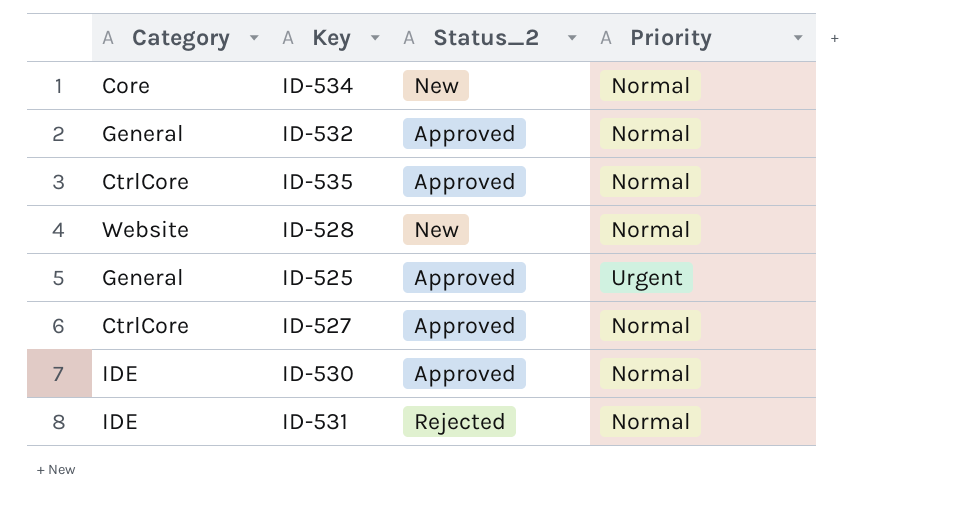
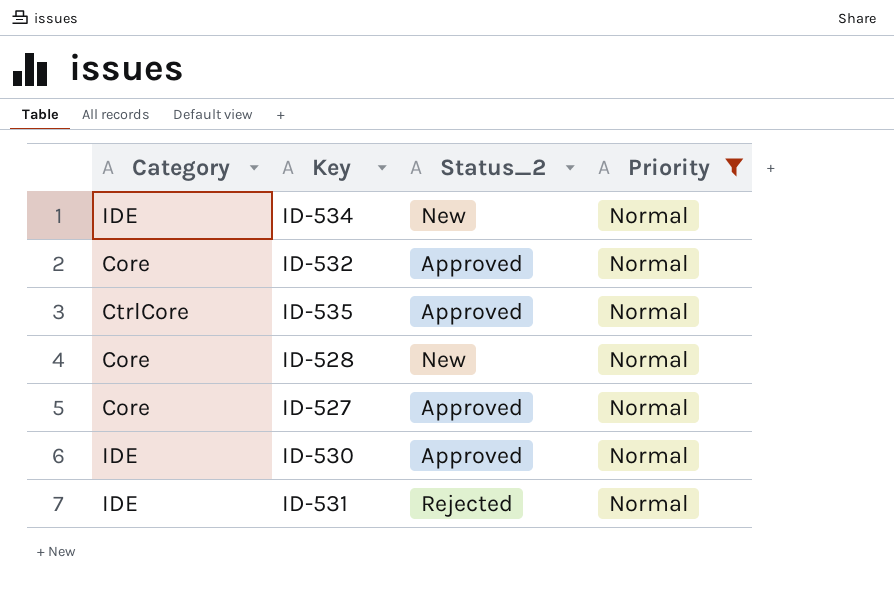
filter: none -> Priority = Normal
ID-534 | Category: Core -> IDE
ID-532 | Category: General -> Core
ID-528 | Category: Website -> Core
ID-527 | Category: CtrlCore -> Core

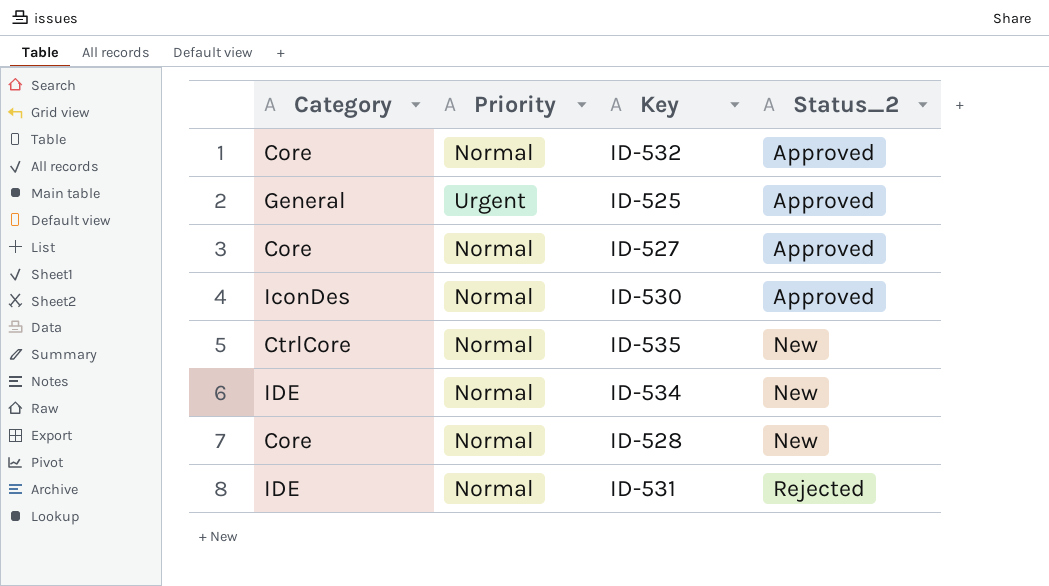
filter: Priority = Normal -> none
row order: none -> Status_2 ascending
column Priority | position: 4 -> 2
ID-530 | Category: IDE -> IconDes
ID-535 | Status_2: Approved -> New

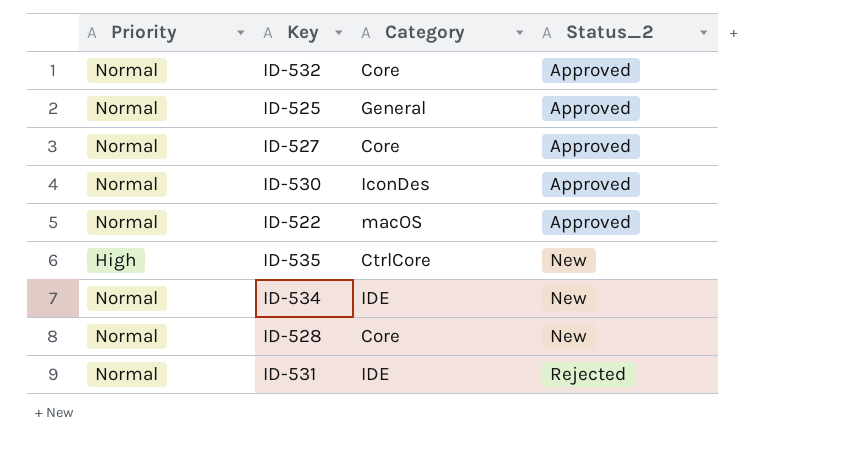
column Category | position: 1 -> 3
ID-525 | Priority: Urgent -> Normal
row ID-522: none -> Normal | macOS | Approved
ID-535 | Priority: Normal -> High

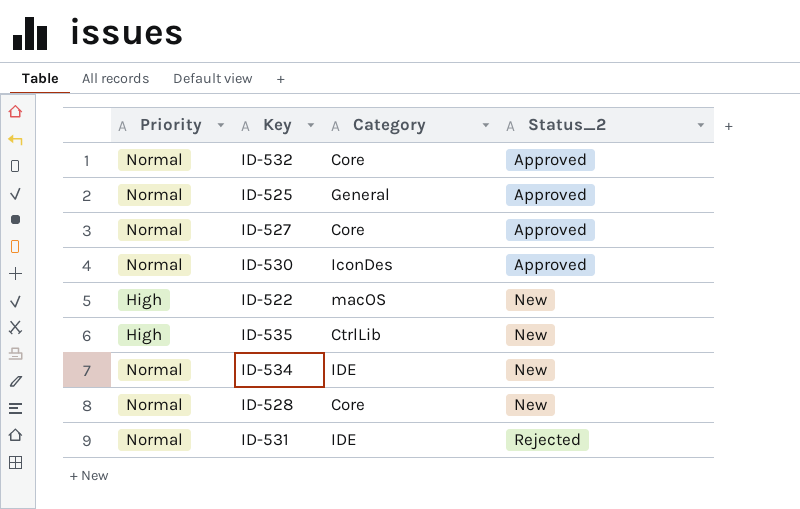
ID-522 | Priority: Normal -> High
ID-522 | Status_2: Approved -> New
ID-535 | Category: CtrlCore -> CtrlLib

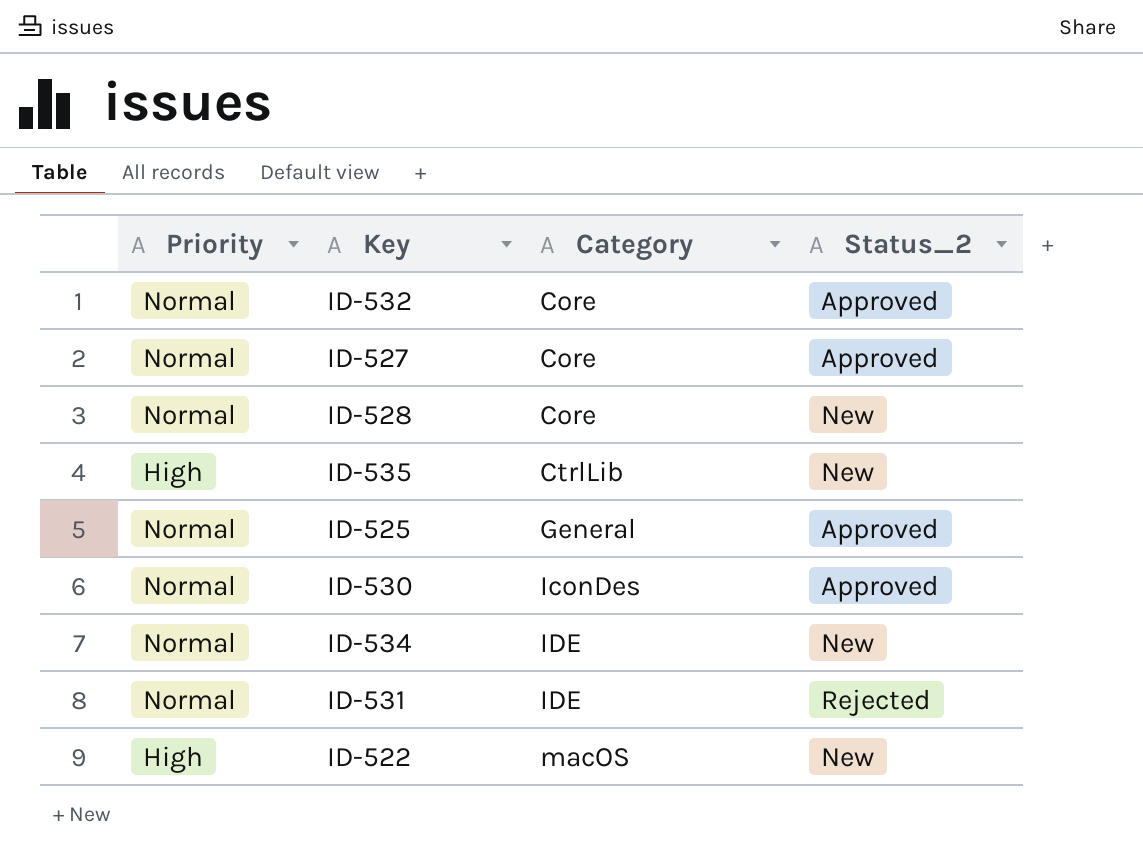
row order: Status_2 ascending -> Category ascending

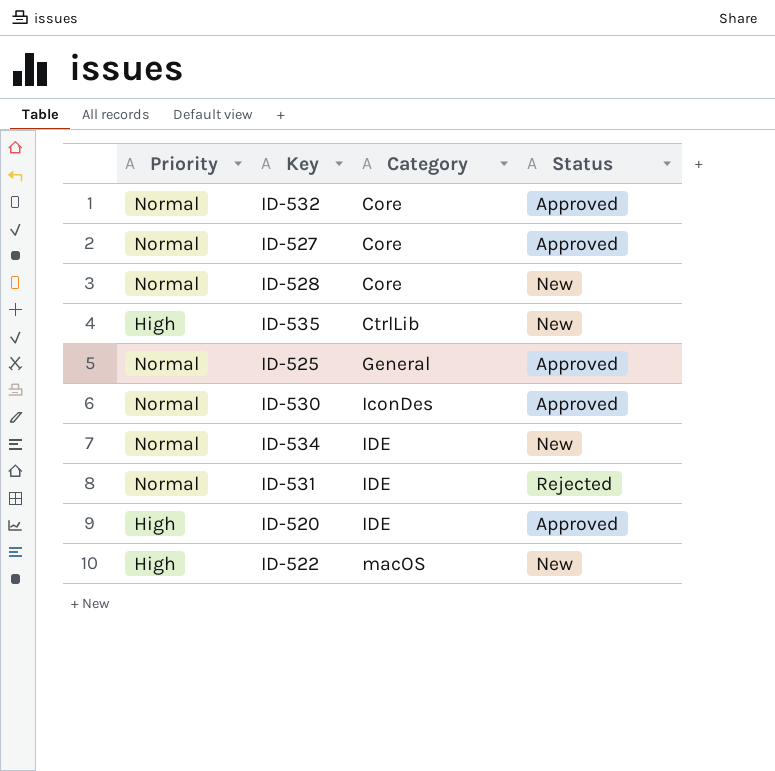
column name: Status_2 -> Status
row ID-520: none -> High | IDE | Approved

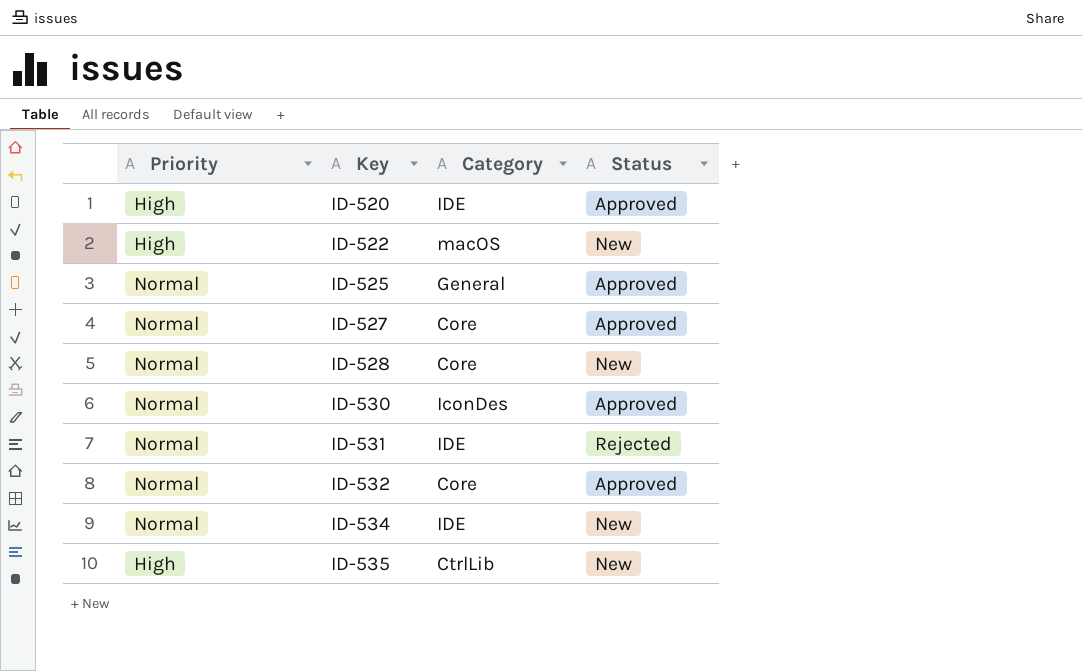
row order: Category ascending -> Key ascending

